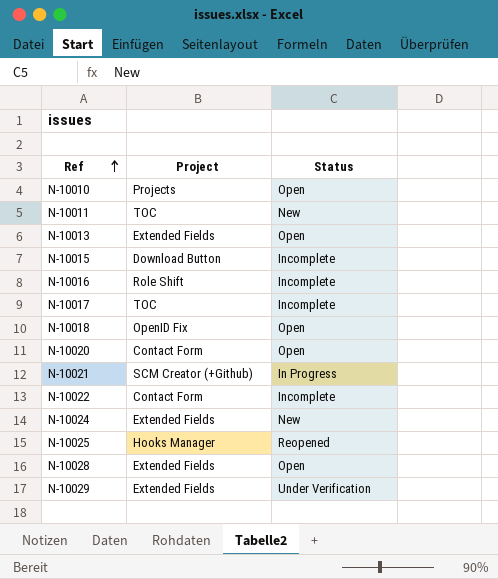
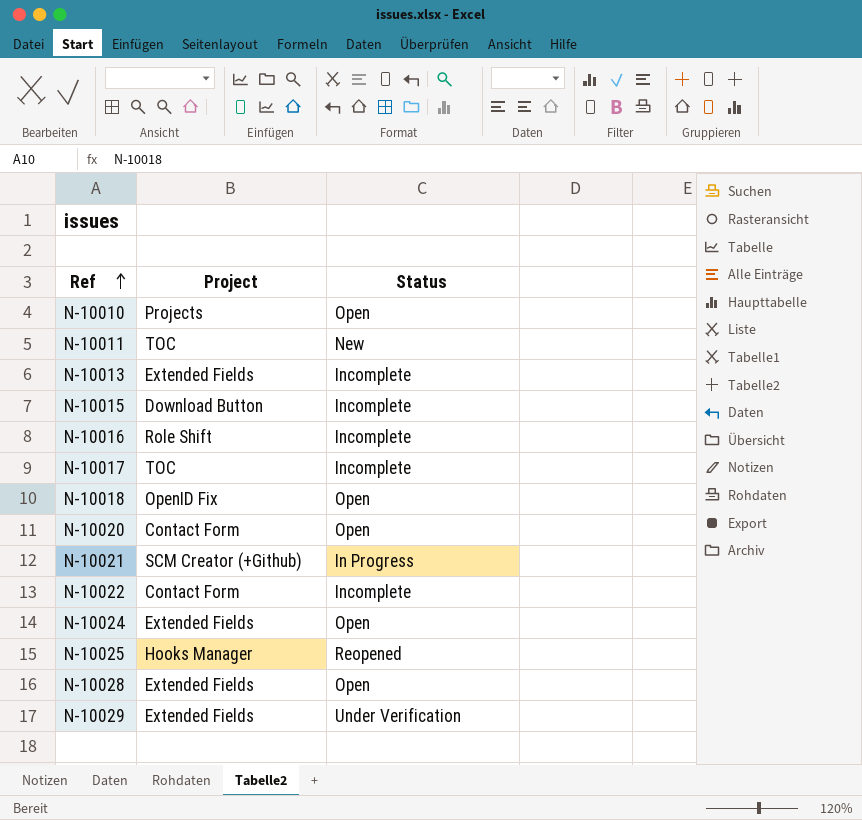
N-10013 | Status: Open -> Incomplete
N-10024 | Status: New -> Open

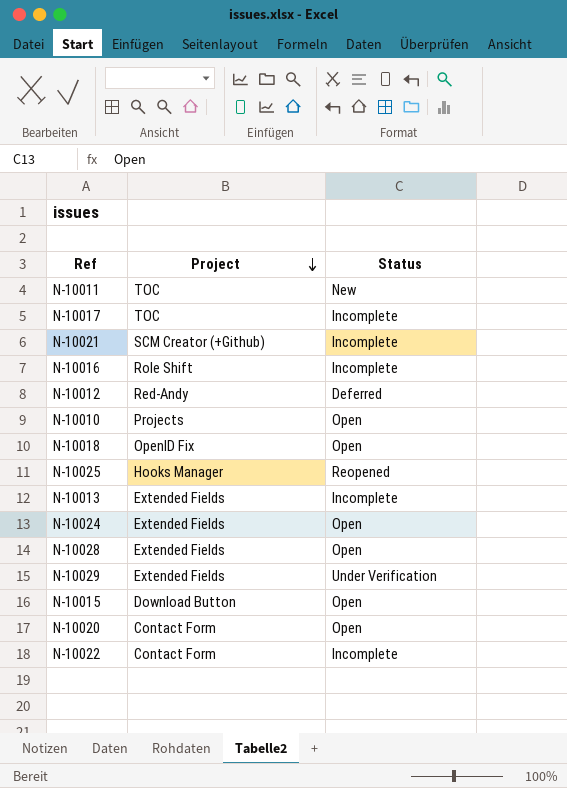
row order: Ref ascending -> Project descending
N-10021 | Status: In Progress -> Incomplete
row N-10012: none -> Red-Andy | Deferred
N-10015 | Status: Incomplete -> Open

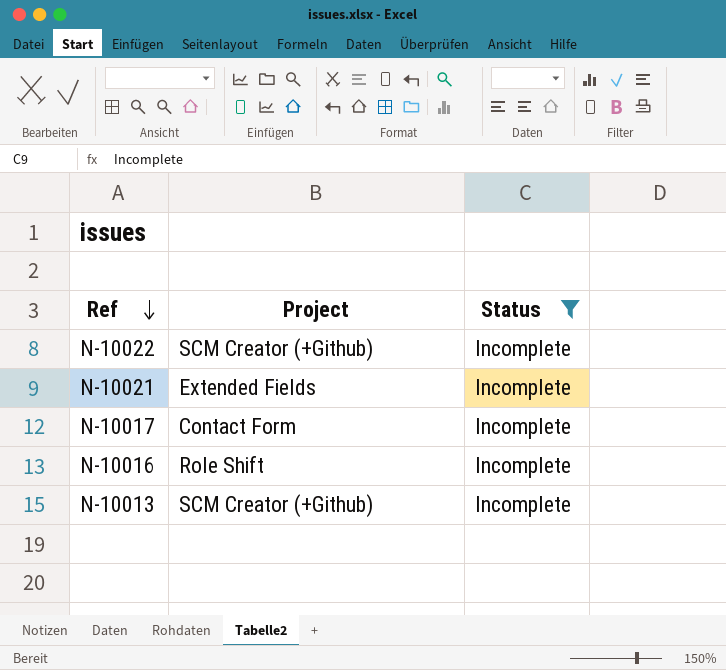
filter: none -> Status = Incomplete
row order: Project descending -> Ref descending
N-10022 | Project: Contact Form -> SCM Creator (+Github)
N-10021 | Project: SCM Creator (+Github) -> Extended Fields
N-10017 | Project: TOC -> Contact Form
N-10013 | Project: Extended Fields -> SCM Creator (+Github)

